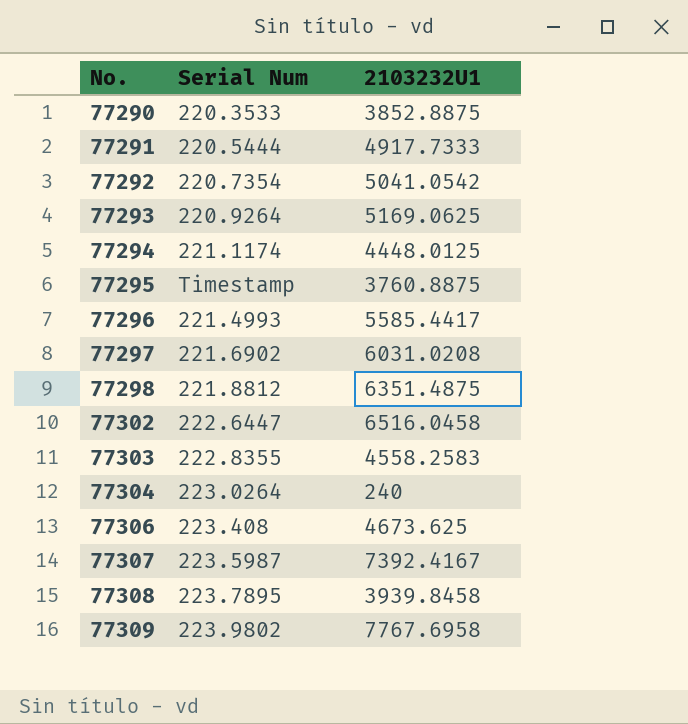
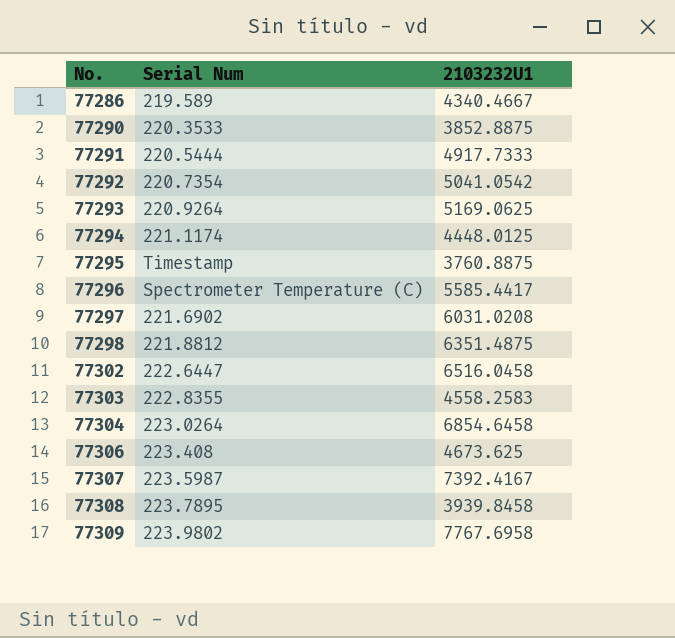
row 77286: none -> 219.589 | 4340.4667
77296 | Serial Num: 221.4993 -> Spectrometer Temperature (C)
77304 | 2103232U1: 240 -> 6854.6458

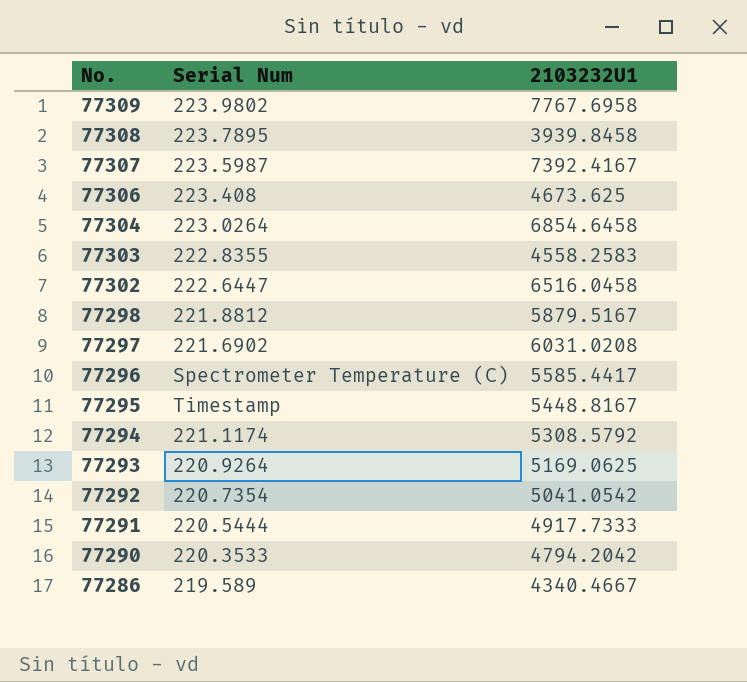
row order: No. ascending -> No. descending
77298 | 2103232U1: 6351.4875 -> 5879.5167
77295 | 2103232U1: 3760.8875 -> 5448.8167
77294 | 2103232U1: 4448.0125 -> 5308.5792
77290 | 2103232U1: 3852.8875 -> 4794.2042

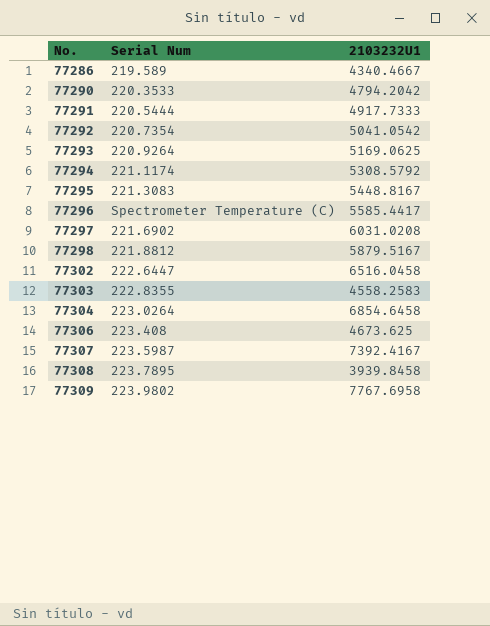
row order: No. descending -> No. ascending
77295 | Serial Num: Timestamp -> 221.3083

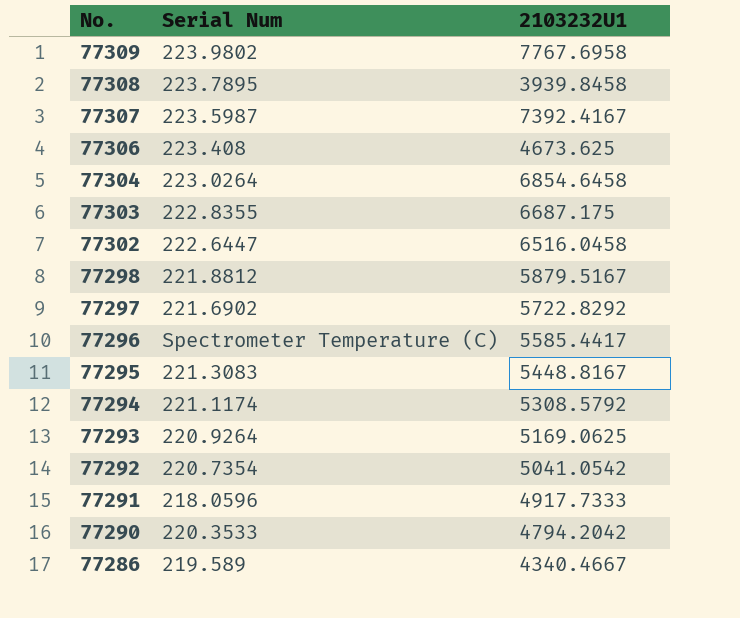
row order: No. ascending -> No. descending
77303 | 2103232U1: 4558.2583 -> 6687.175
77297 | 2103232U1: 6031.0208 -> 5722.8292
77291 | Serial Num: 220.5444 -> 218.0596

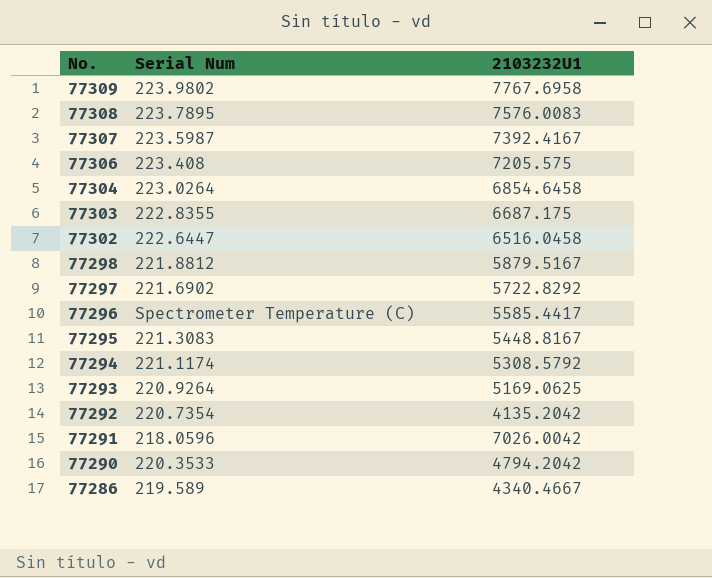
77308 | 2103232U1: 3939.8458 -> 7576.0083
77306 | 2103232U1: 4673.625 -> 7205.575
77292 | 2103232U1: 5041.0542 -> 4135.2042
77291 | 2103232U1: 4917.7333 -> 7026.0042

